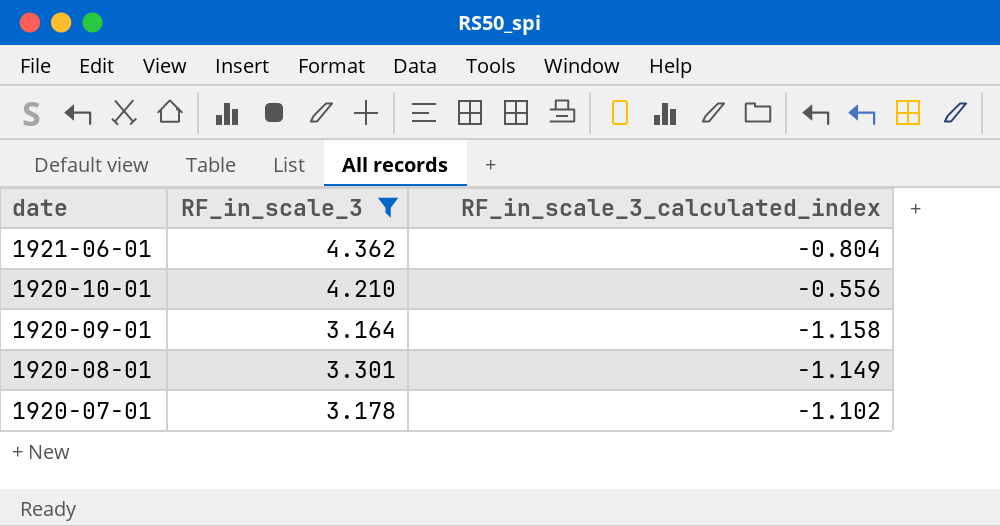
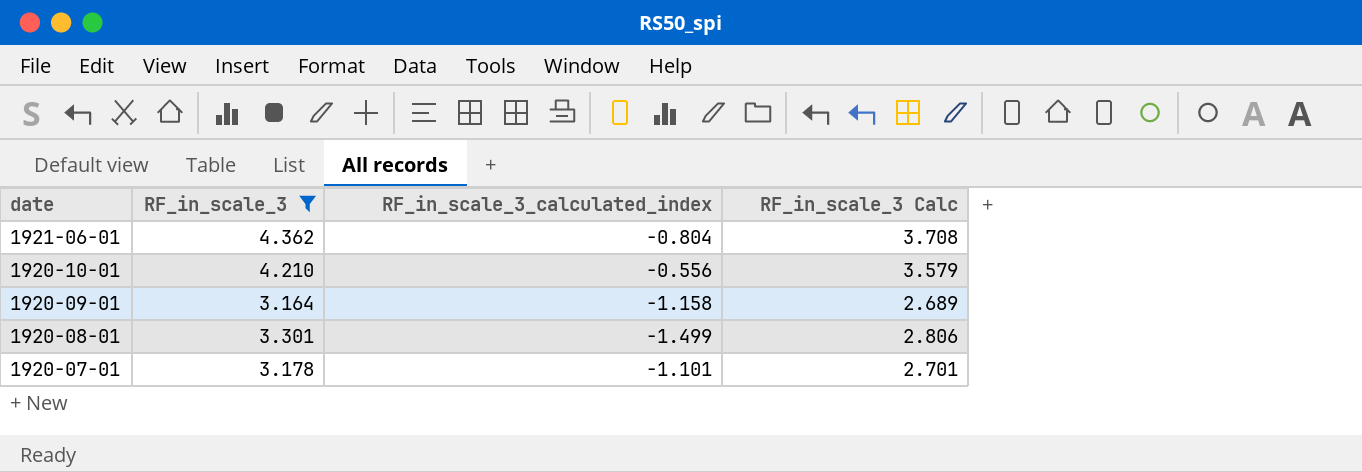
column RF_in_scale_3 Calc | formula: none -> [RF_in_scale_3] * 0.85
1920-08-01 | RF_in_scale_3_calculated_index: -1.149 -> -1.499
1920-07-01 | RF_in_scale_3_calculated_index: -1.102 -> -1.101

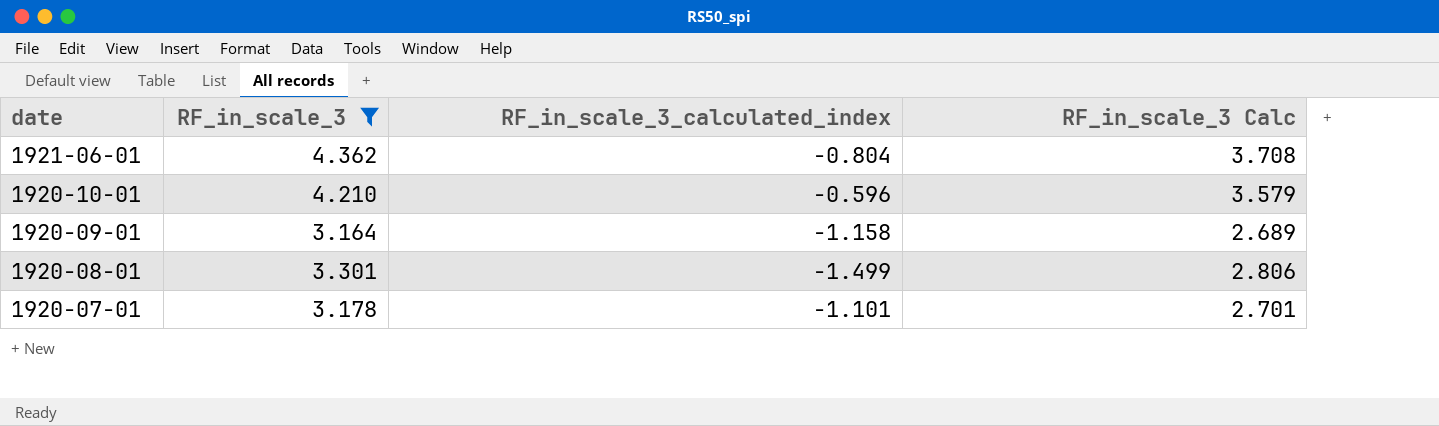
1920-10-01 | RF_in_scale_3_calculated_index: -0.556 -> -0.596

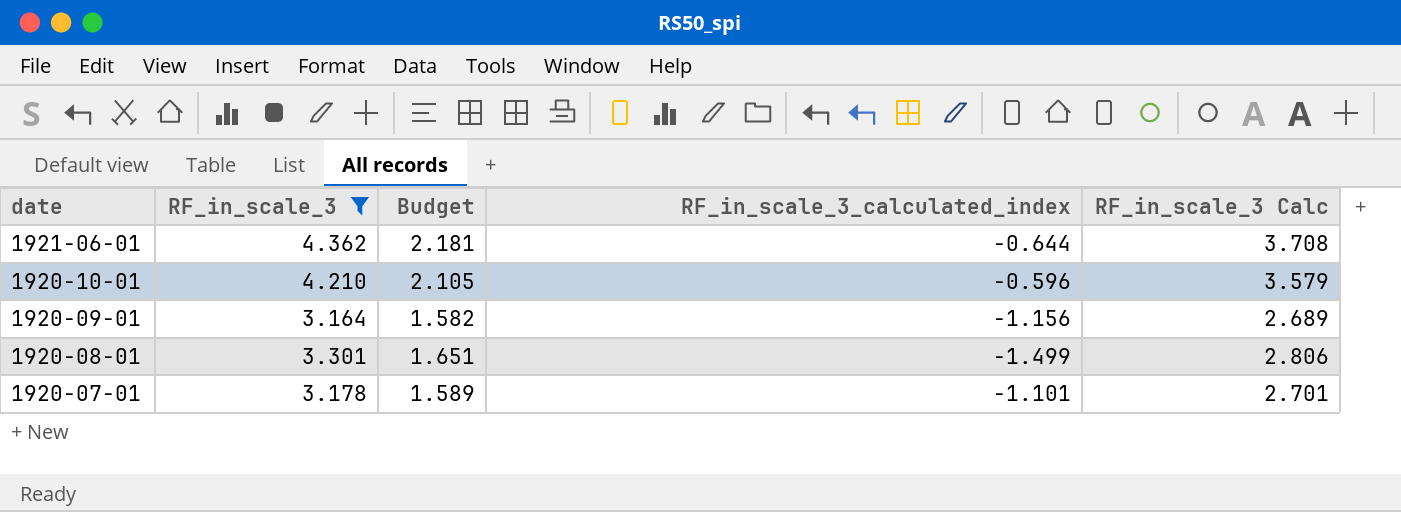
column Budget | formula: none -> [RF_in_scale_3] * 0.5
1921-06-01 | RF_in_scale_3_calculated_index: -0.804 -> -0.644
1920-09-01 | RF_in_scale_3_calculated_index: -1.158 -> -1.156

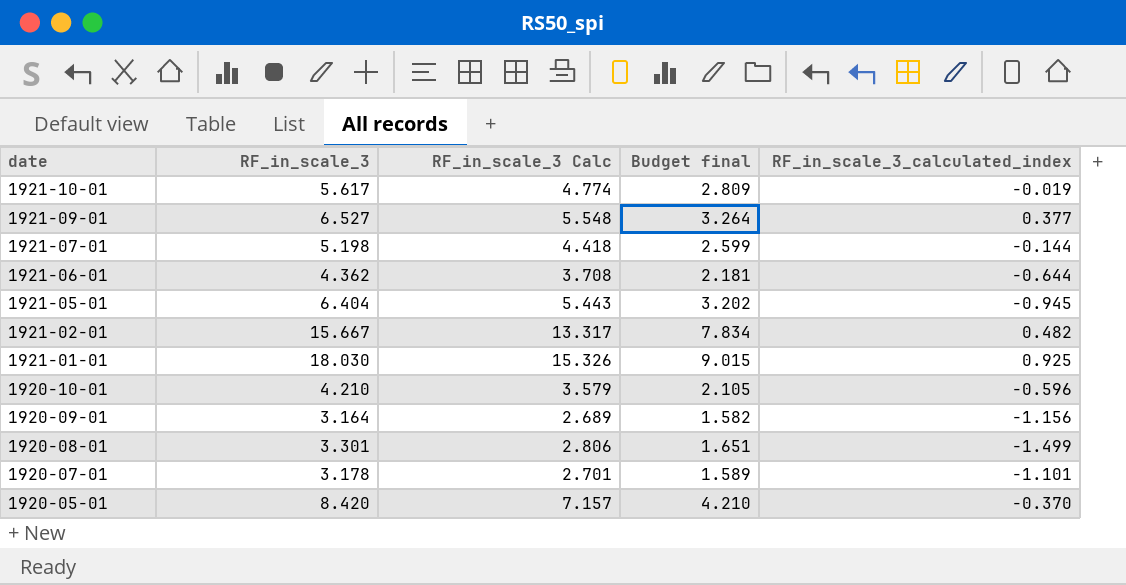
filter: RF_in_scale_3 <= 4.362 -> none
column RF_in_scale_3 Calc | position: 5 -> 3
column name: Budget -> Budget final

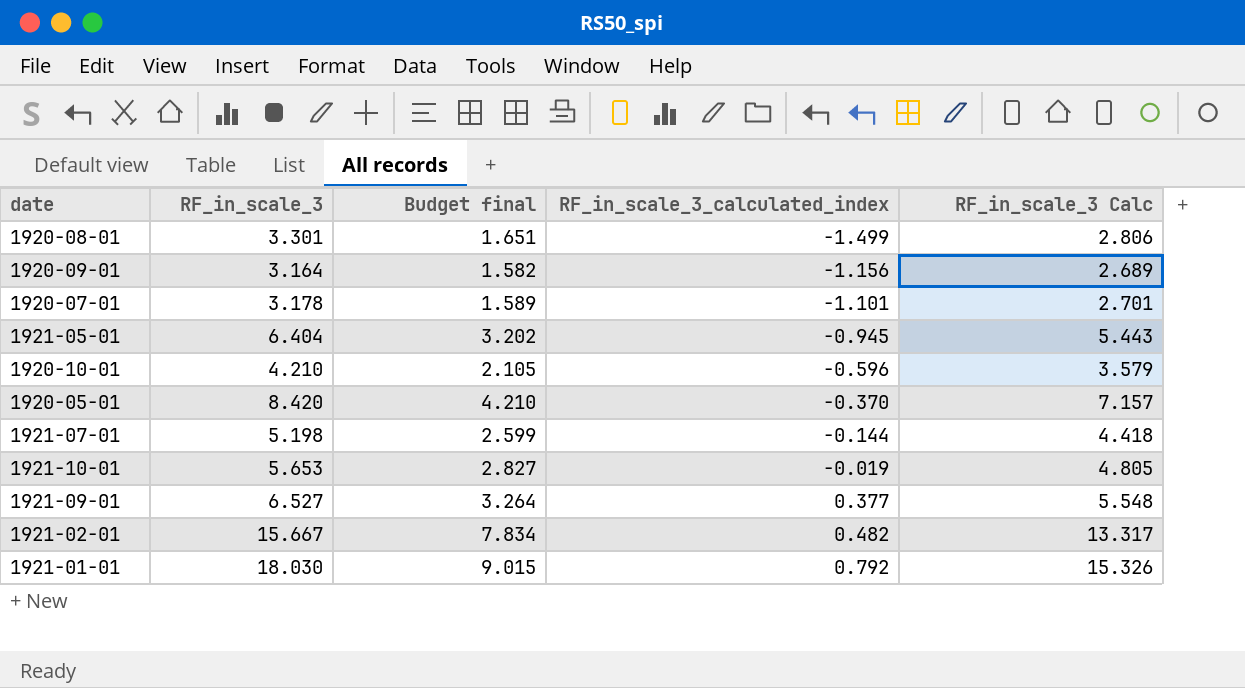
row order: date descending -> RF_in_scale_3_calculated_index ascending
column RF_in_scale_3 Calc | position: 3 -> 5
row 1921-06-01: 4.362 | 3.708 | 2.181 | -0.644 -> none
1921-10-01 | RF_in_scale_3: 5.617 -> 5.653
1921-10-01 | Budget final: 2.809 -> 2.827
1921-10-01 | RF_in_scale_3 Calc: 4.774 -> 4.805
1921-01-01 | RF_in_scale_3_calculated_index: 0.925 -> 0.792

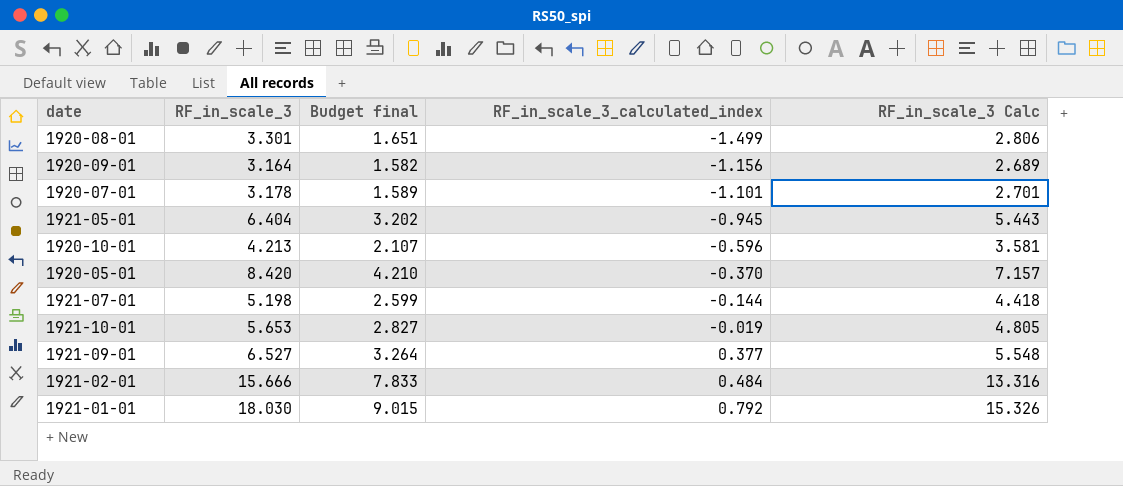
1920-10-01 | RF_in_scale_3: 4.210 -> 4.213
1920-10-01 | Budget final: 2.105 -> 2.107
1920-10-01 | RF_in_scale_3 Calc: 3.579 -> 3.581
1921-02-01 | RF_in_scale_3: 15.667 -> 15.666
1921-02-01 | Budget final: 7.834 -> 7.833
1921-02-01 | RF_in_scale_3_calculated_index: 0.482 -> 0.484
1921-02-01 | RF_in_scale_3 Calc: 13.317 -> 13.316

